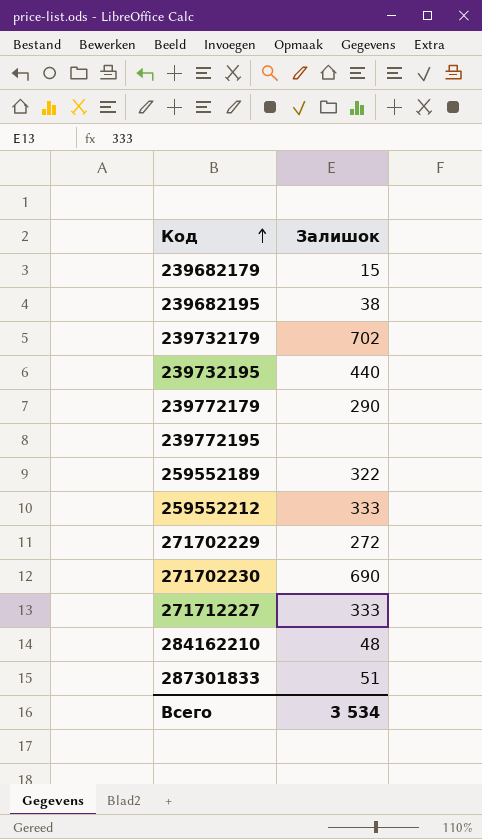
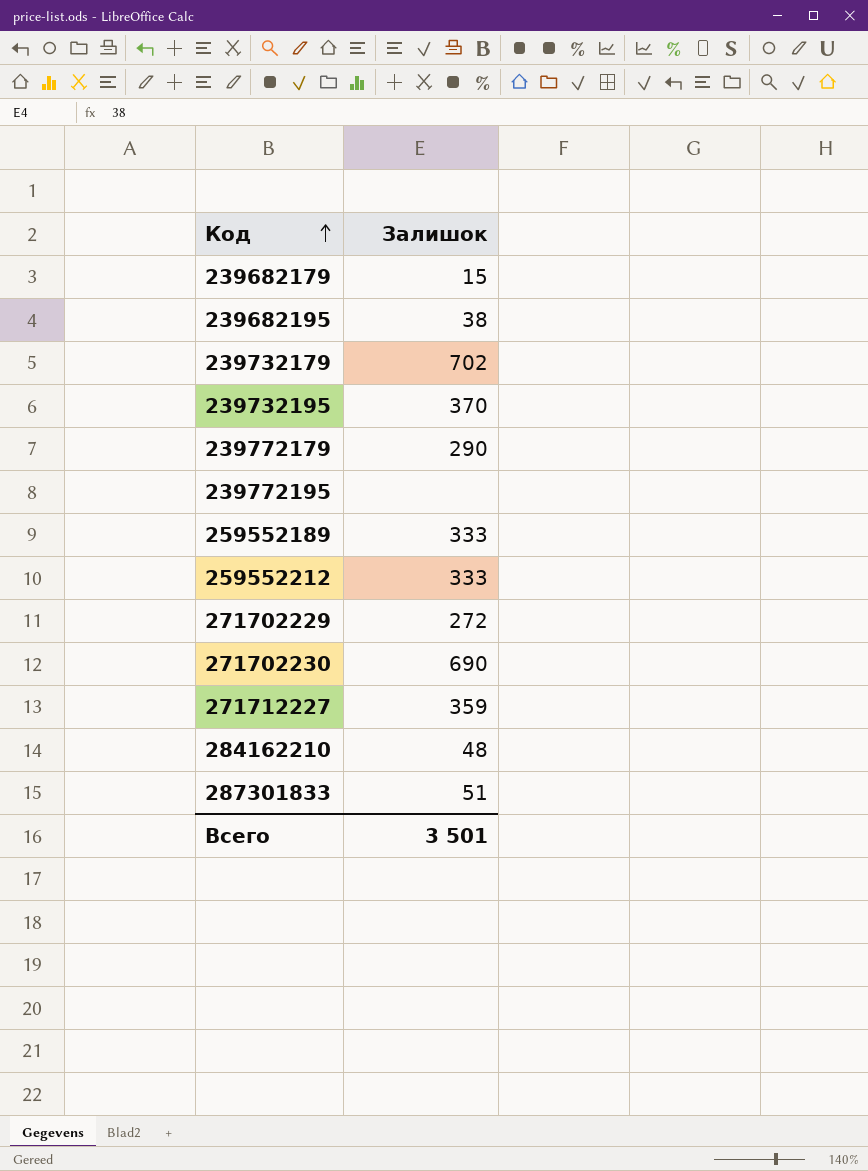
239732195 | Залишок: 440 -> 370
259552189 | Залишок: 322 -> 333
271712227 | Залишок: 333 -> 359
Всего | Залишок: 3 534 -> 3 501

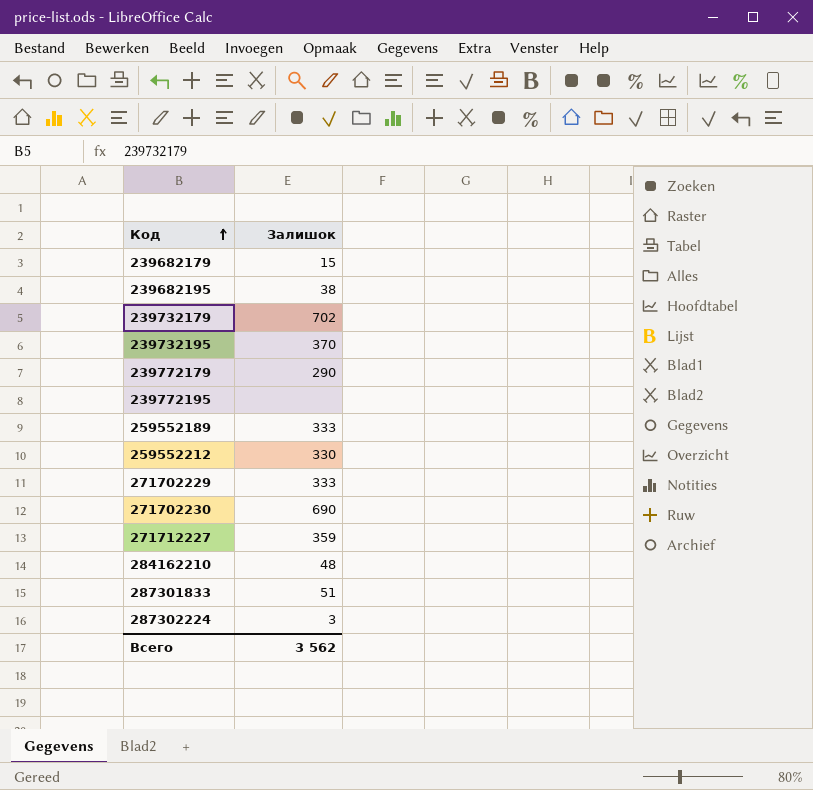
259552212 | Залишок: 333 -> 330
271702229 | Залишок: 272 -> 333
row 287302224: none -> 3
Всего | Залишок: 3 501 -> 3 562

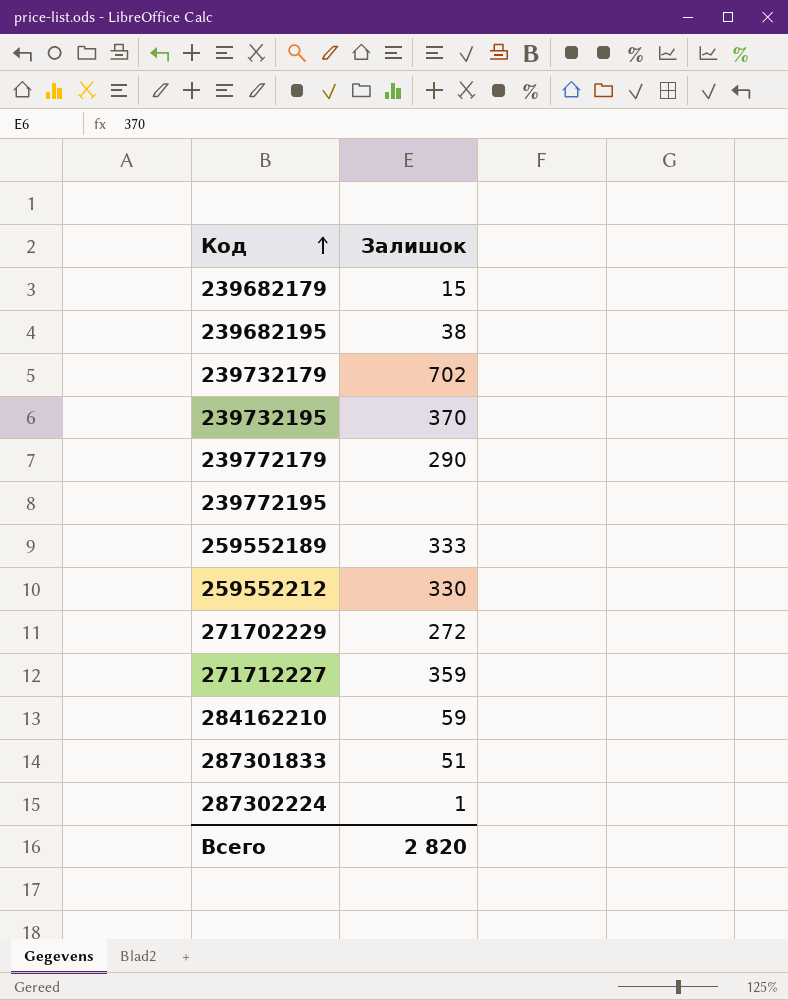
row 271702230: 690 -> none
271702229 | Залишок: 333 -> 272
284162210 | Залишок: 48 -> 59
287302224 | Залишок: 3 -> 1
Всего | Залишок: 3 562 -> 2 820

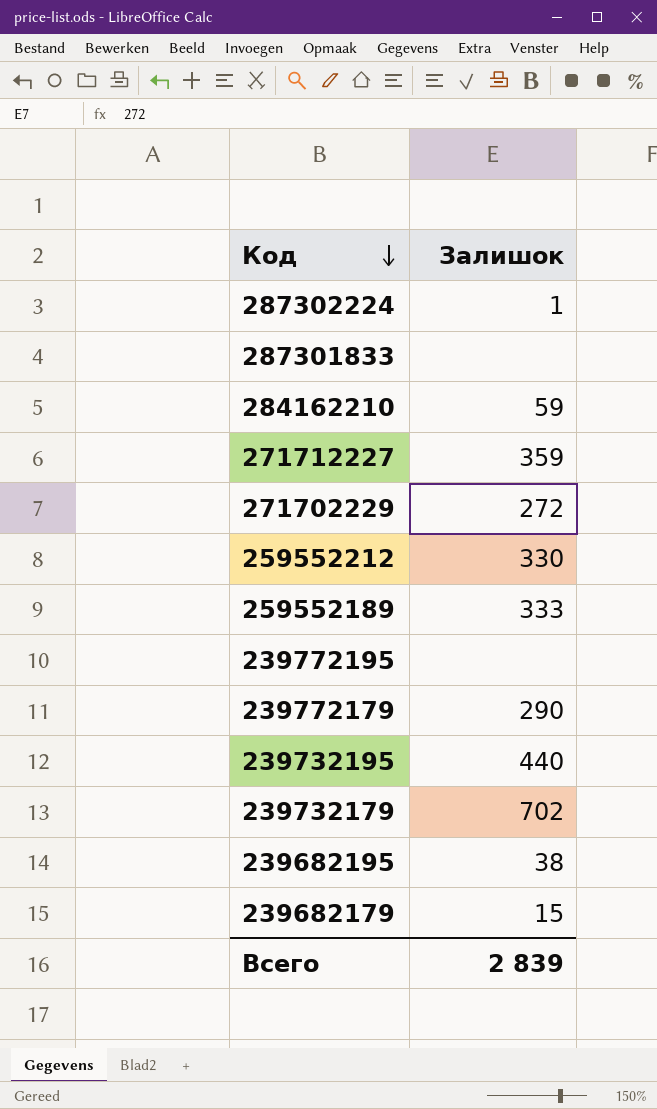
row order: Код ascending -> Код descending
287301833 | Залишок: 51 -> none
239732195 | Залишок: 370 -> 440
Всего | Залишок: 2 820 -> 2 839

